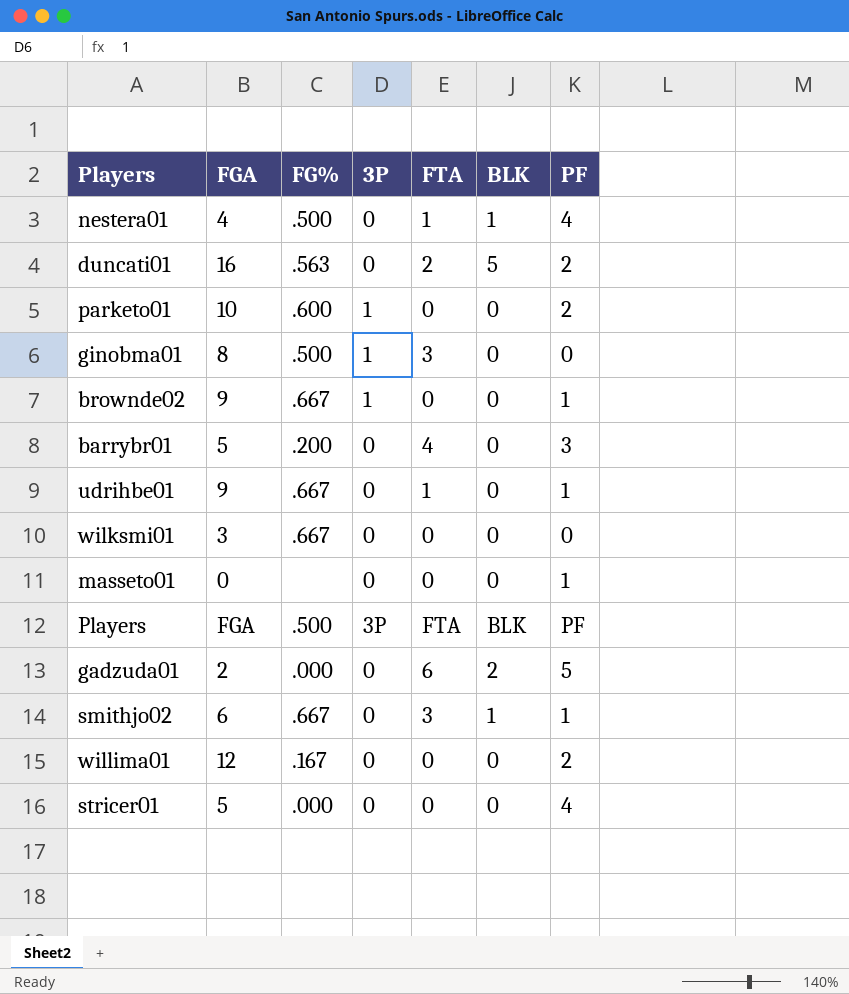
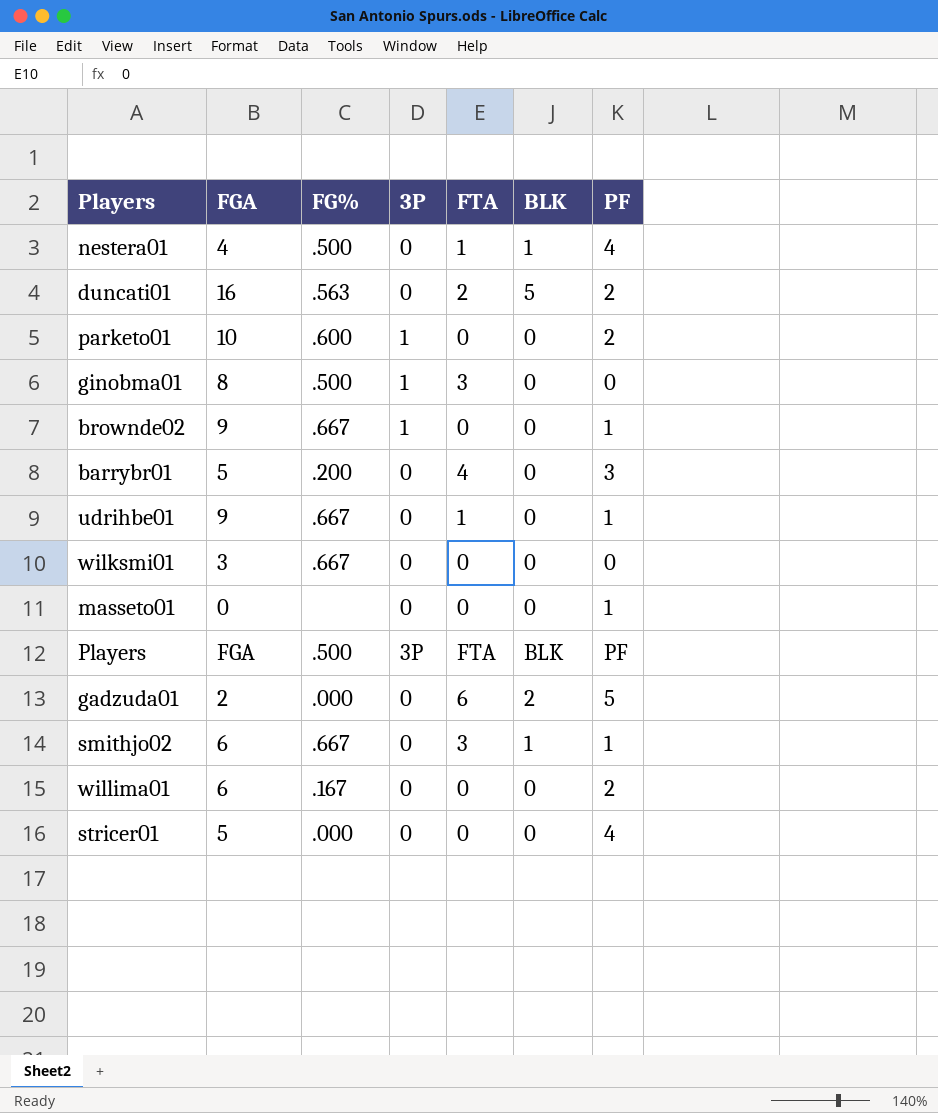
willima01 | FGA: 12 -> 6

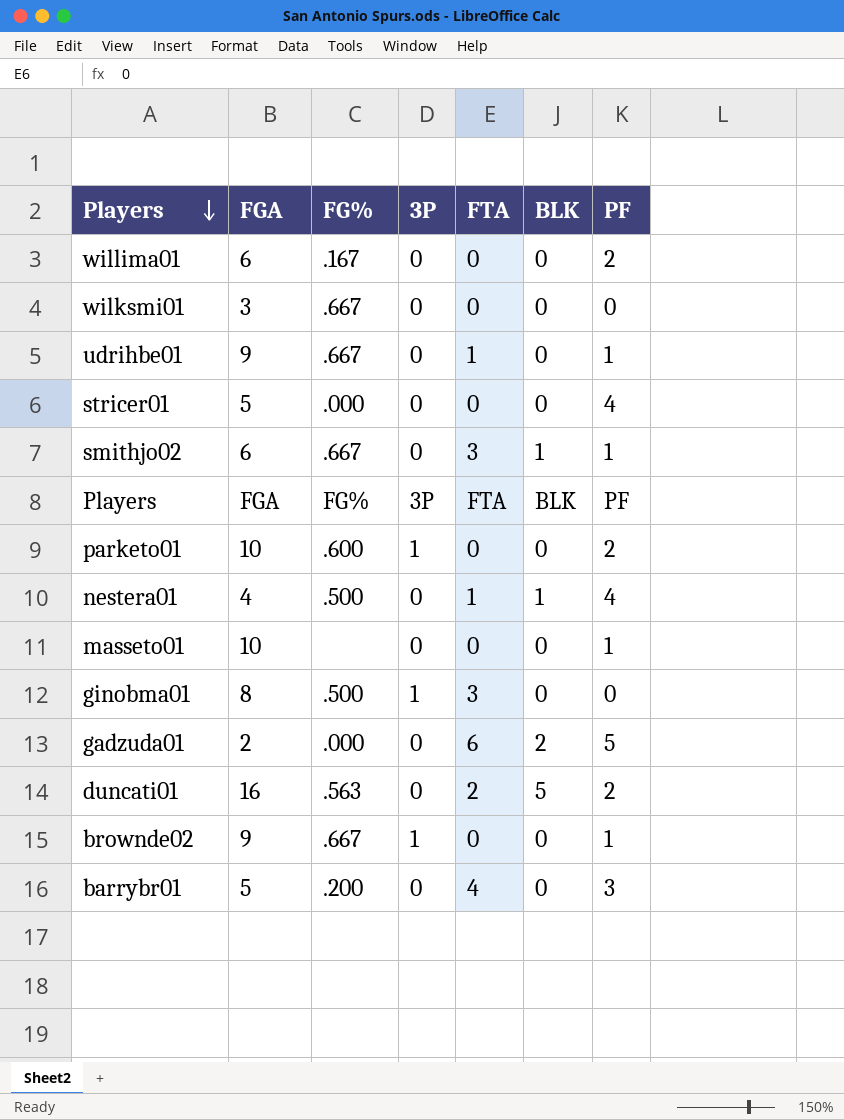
row order: none -> Players descending
Players | FG%: .500 -> FG%
masseto01 | FGA: 0 -> 10

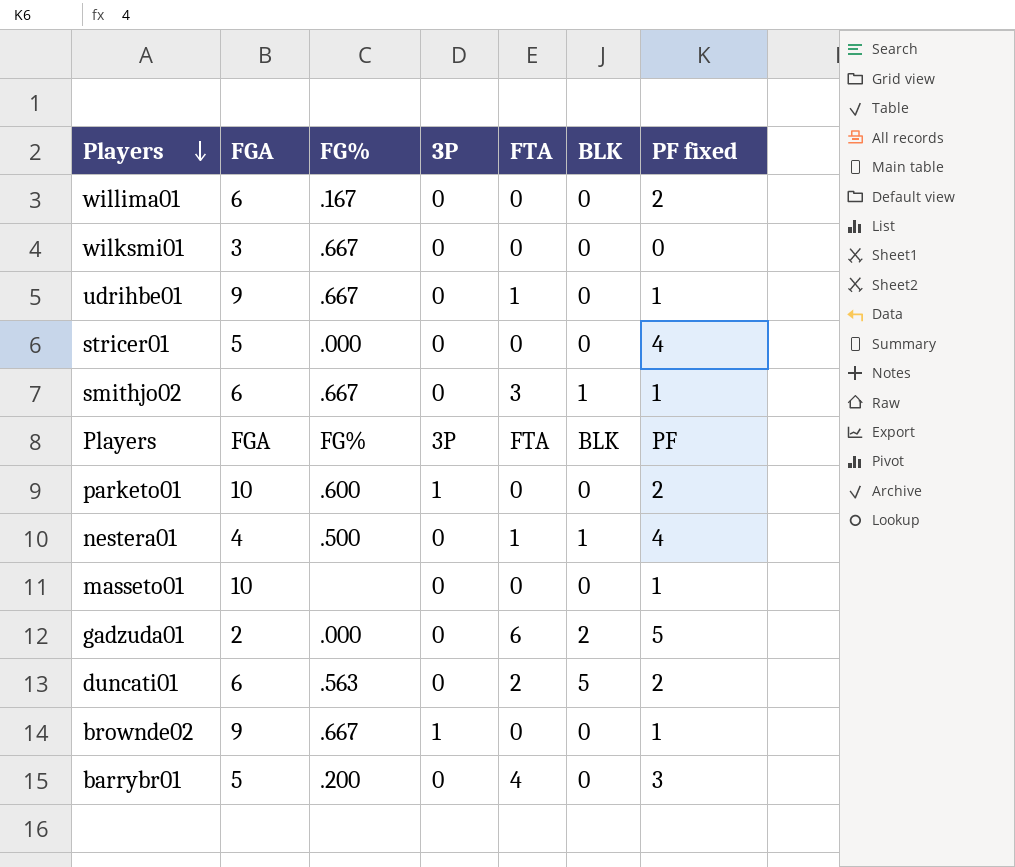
column name: PF -> PF fixed
row ginobma01: 8 | .500 | 1 | 3 | 0 | 0 -> none
duncati01 | FGA: 16 -> 6

